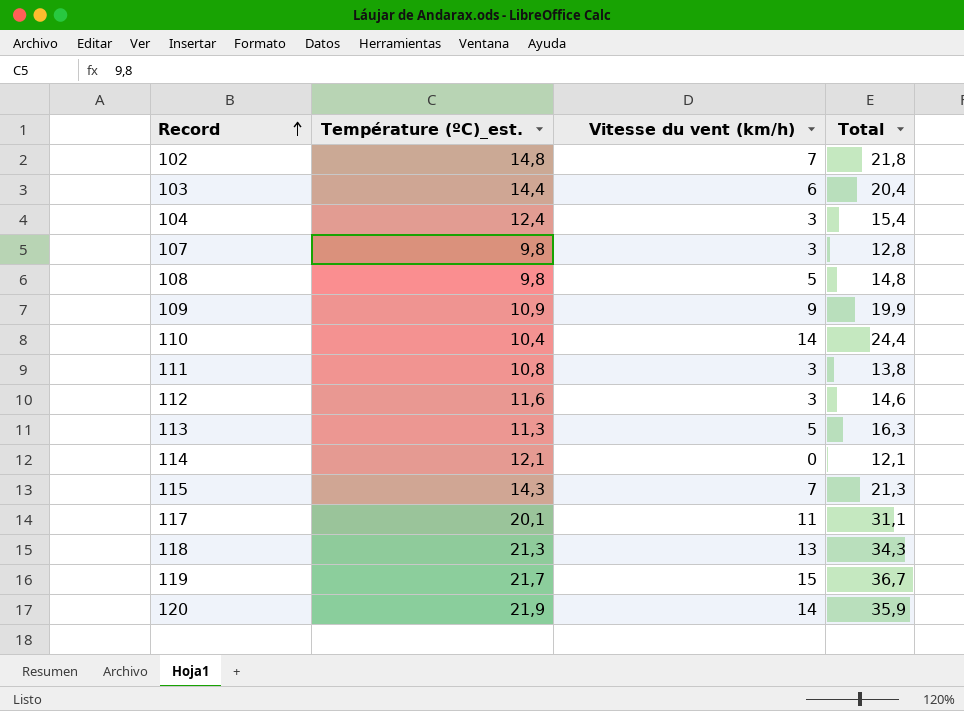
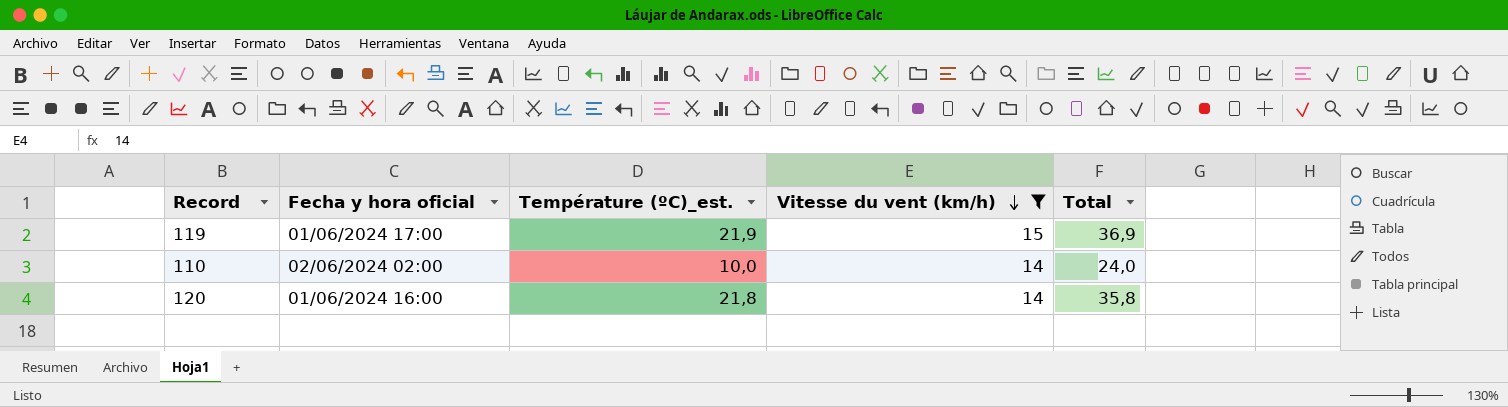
filter: none -> Vitesse du vent (km/h) >= 14
row order: Record ascending -> Vitesse du vent (km/h) descending
column Fecha y hora oficial | position: none -> 2
119 | Température (ºC)_est.: 21,7 -> 21,9
119 | Total: 36,7 -> 36,9
110 | Température (ºC)_est.: 10,4 -> 10,0
110 | Total: 24,4 -> 24,0
120 | Température (ºC)_est.: 21,9 -> 21,8
120 | Total: 35,9 -> 35,8

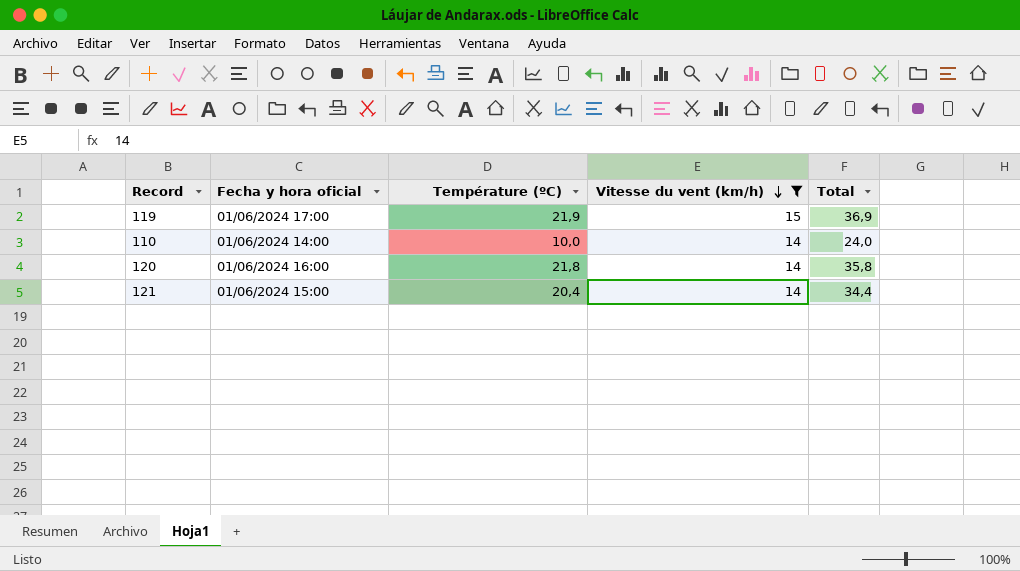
column name: Température (ºC)_est. -> Température (ºC)
110 | Fecha y hora oficial: 02/06/2024 02:00 -> 01/06/2024 14:00
row 121: none -> 01/06/2024 15:00 | 20,4 | 14 | 34,4

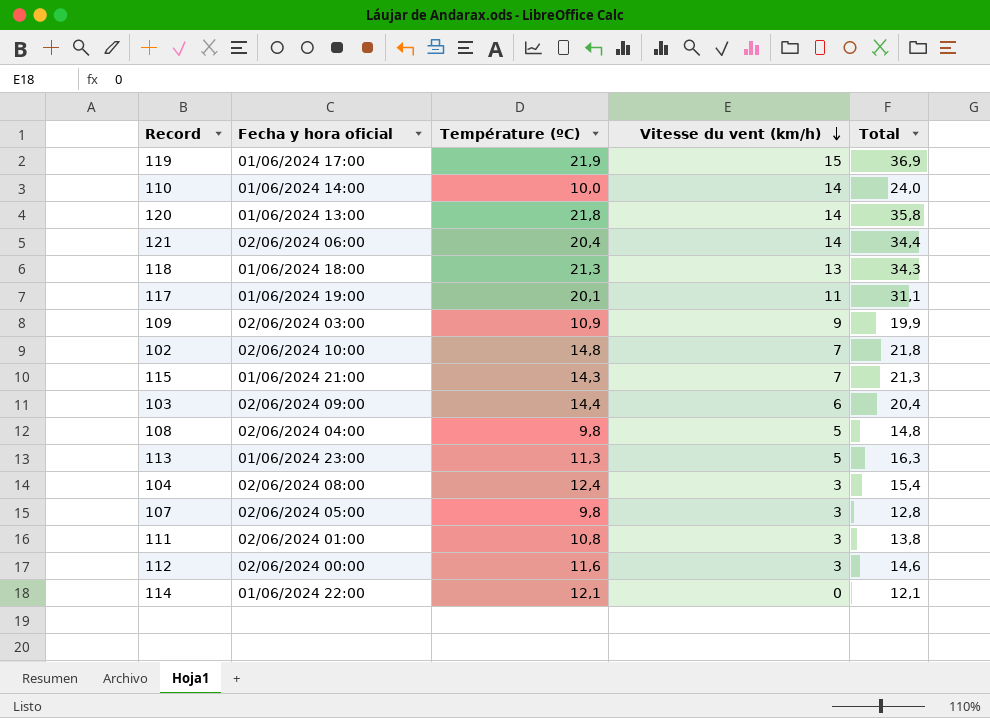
filter: Vitesse du vent (km/h) >= 14 -> none
120 | Fecha y hora oficial: 01/06/2024 16:00 -> 01/06/2024 13:00
121 | Fecha y hora oficial: 01/06/2024 15:00 -> 02/06/2024 06:00

